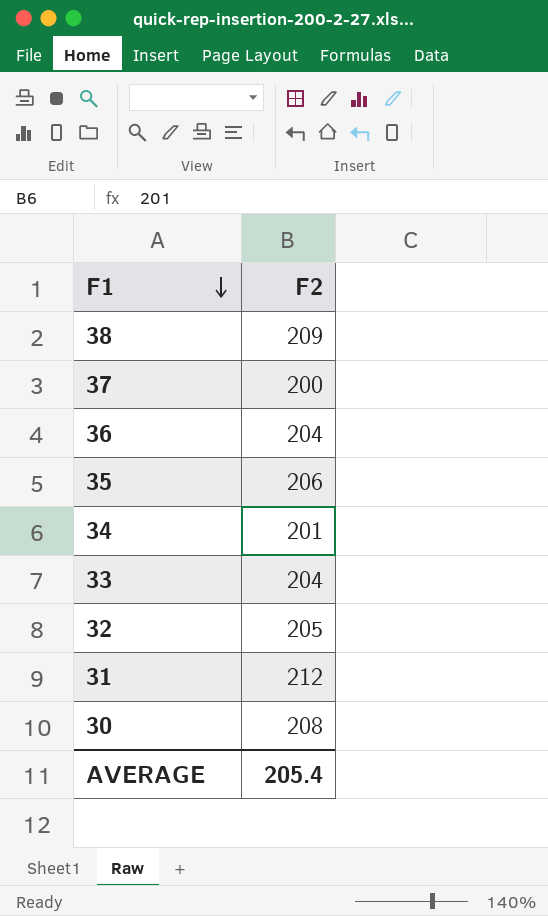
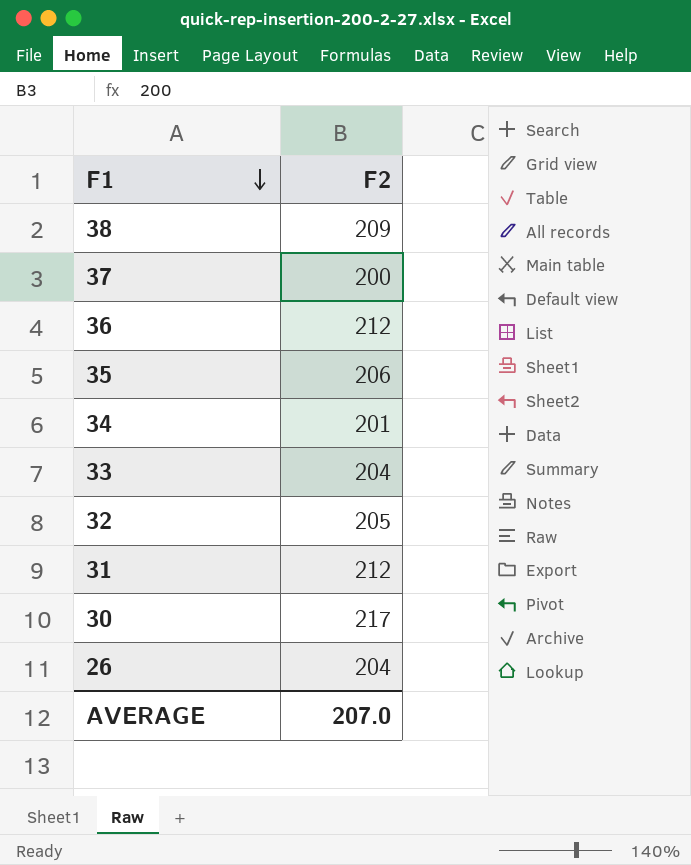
36 | F2: 204 -> 212
30 | F2: 208 -> 217
row 26: none -> 204
AVERAGE | F2: 205.4 -> 207.0

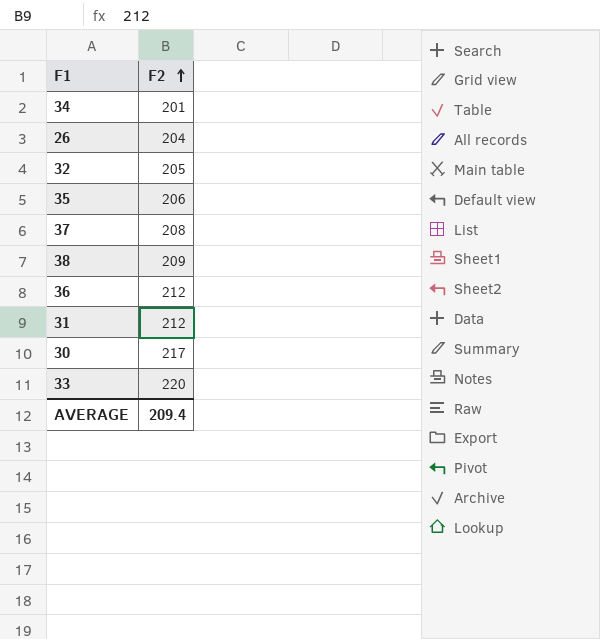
row order: F1 descending -> F2 ascending
37 | F2: 200 -> 208
33 | F2: 204 -> 220
AVERAGE | F2: 207.0 -> 209.4

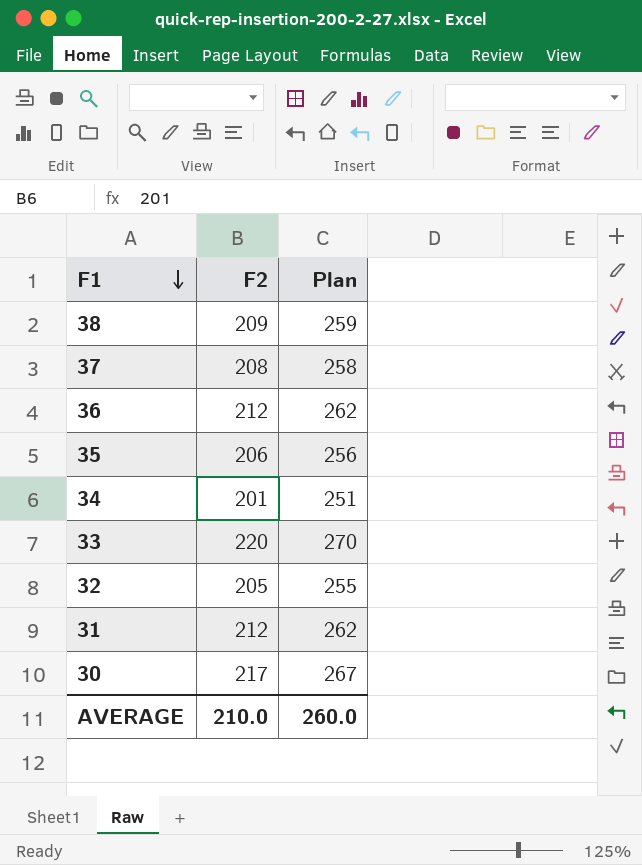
row order: F2 ascending -> F1 descending
column Plan | formula: none -> [F2] + 50
row 26: 204 -> none
AVERAGE | F2: 209.4 -> 210.0

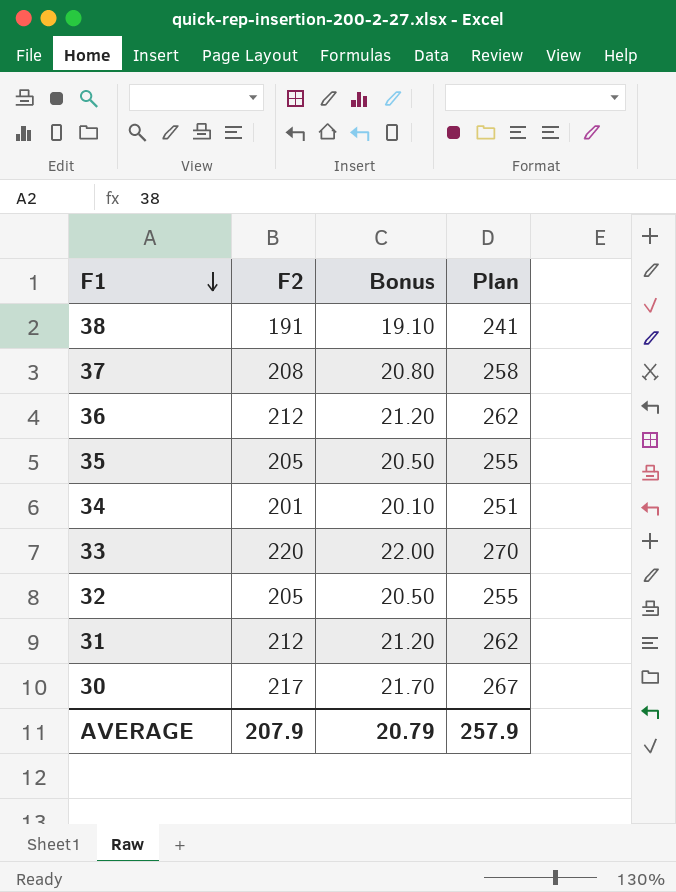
column Bonus | formula: none -> [F2] * 0.1
38 | F2: 209 -> 191
38 | Plan: 259 -> 241
35 | F2: 206 -> 205
35 | Plan: 256 -> 255
AVERAGE | F2: 210.0 -> 207.9
AVERAGE | Plan: 260.0 -> 257.9

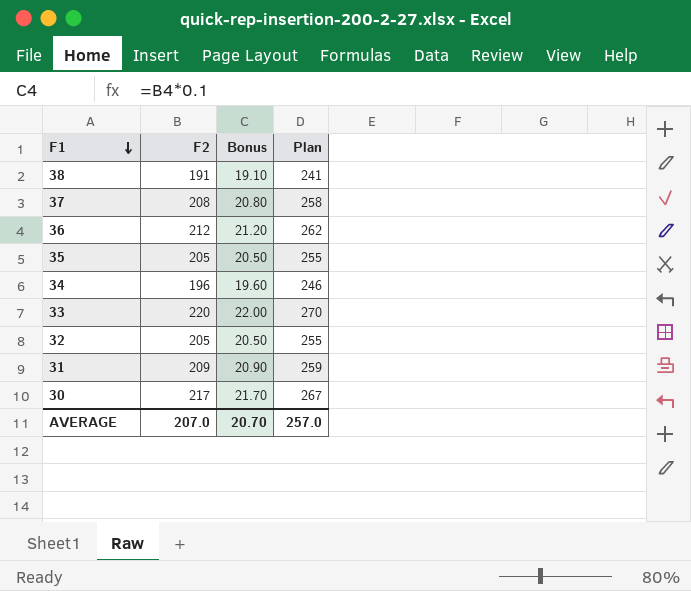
34 | F2: 201 -> 196
34 | Bonus: 20.10 -> 19.60
34 | Plan: 251 -> 246
31 | F2: 212 -> 209
31 | Bonus: 21.20 -> 20.90
31 | Plan: 262 -> 259
AVERAGE | F2: 207.9 -> 207.0
AVERAGE | Bonus: 20.79 -> 20.70
AVERAGE | Plan: 257.9 -> 257.0

